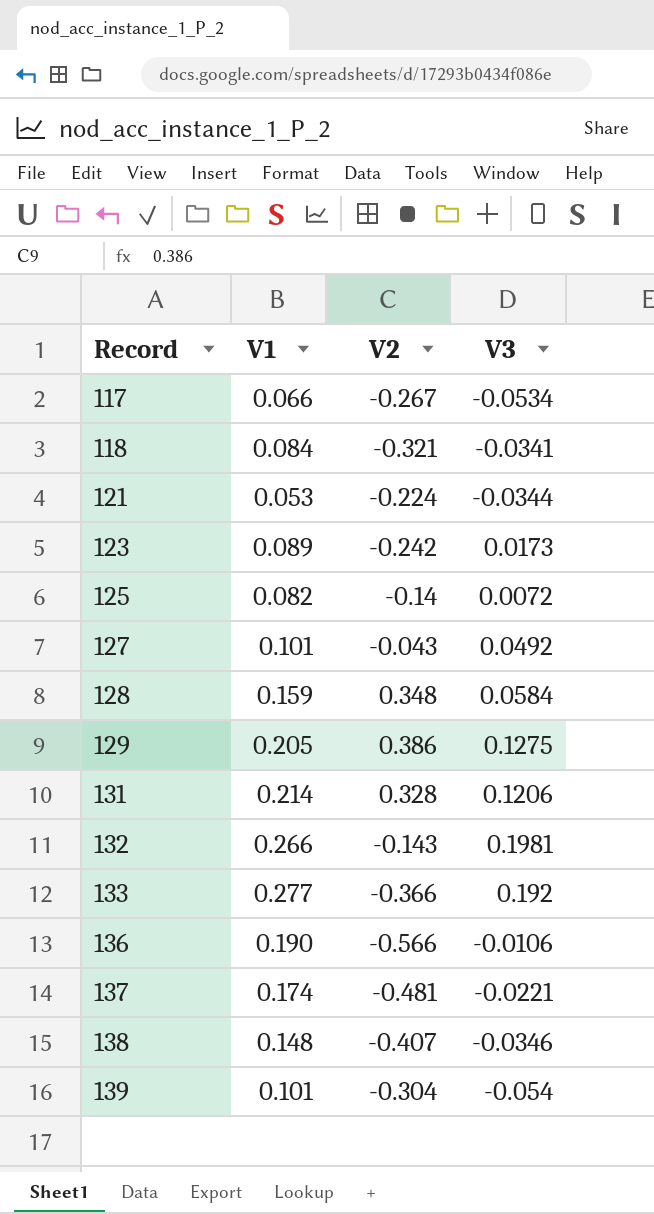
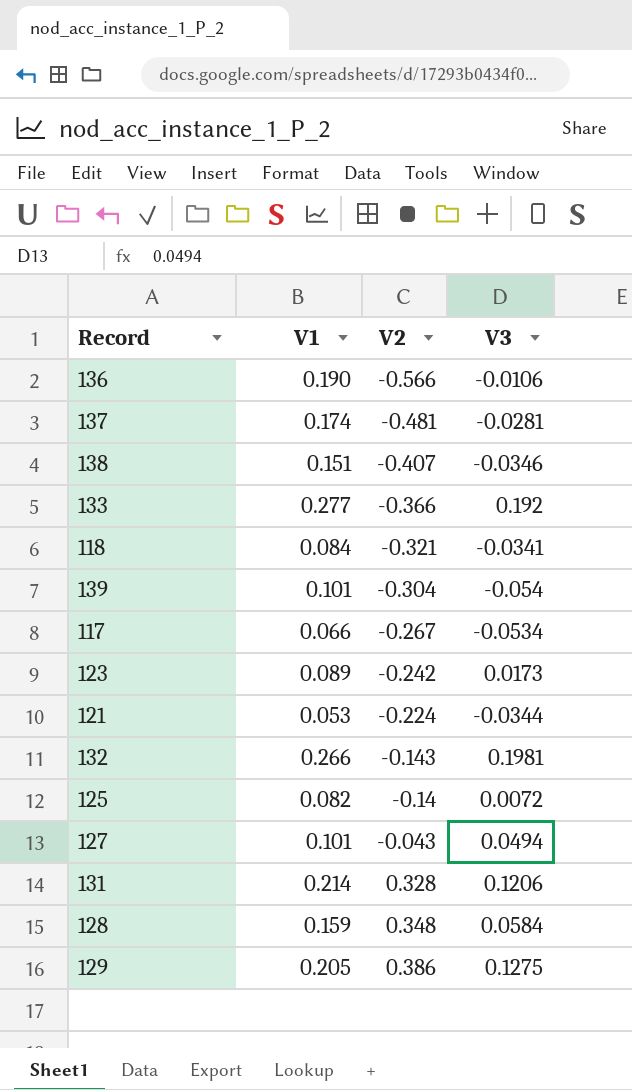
row order: Record ascending -> V2 ascending
137 | V3: -0.0221 -> -0.0281
138 | V1: 0.148 -> 0.151
127 | V3: 0.0492 -> 0.0494

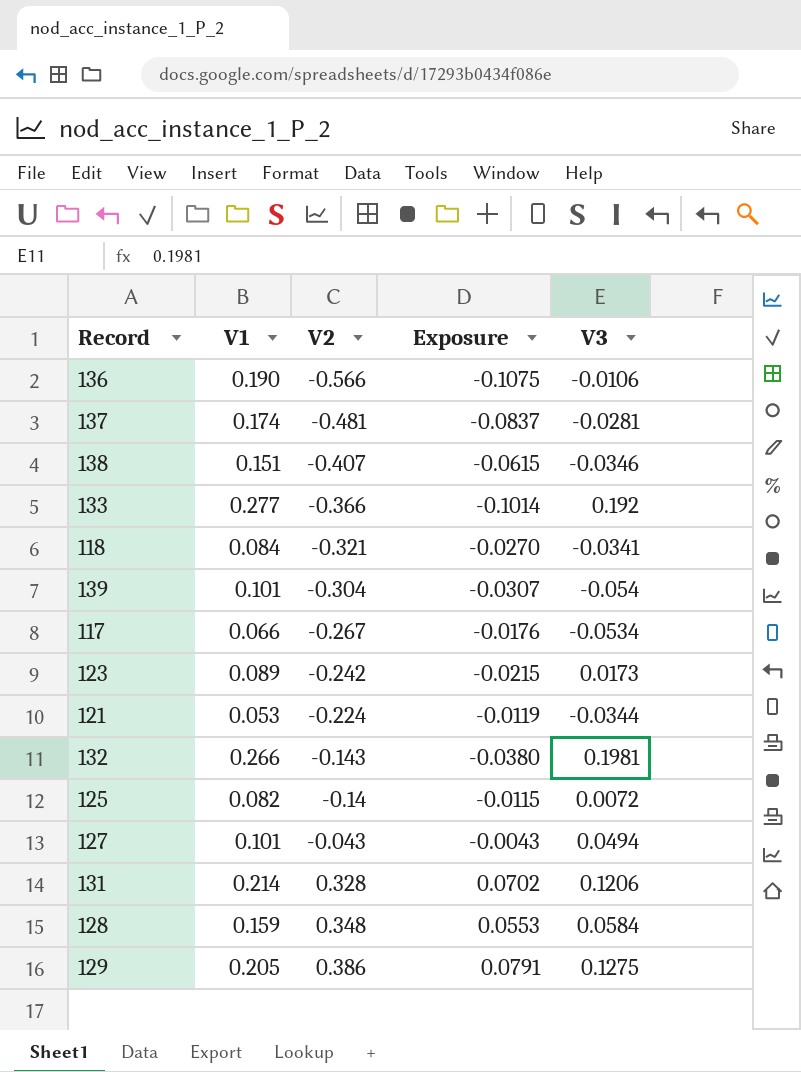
column Exposure | formula: none -> [V1] * [V2]

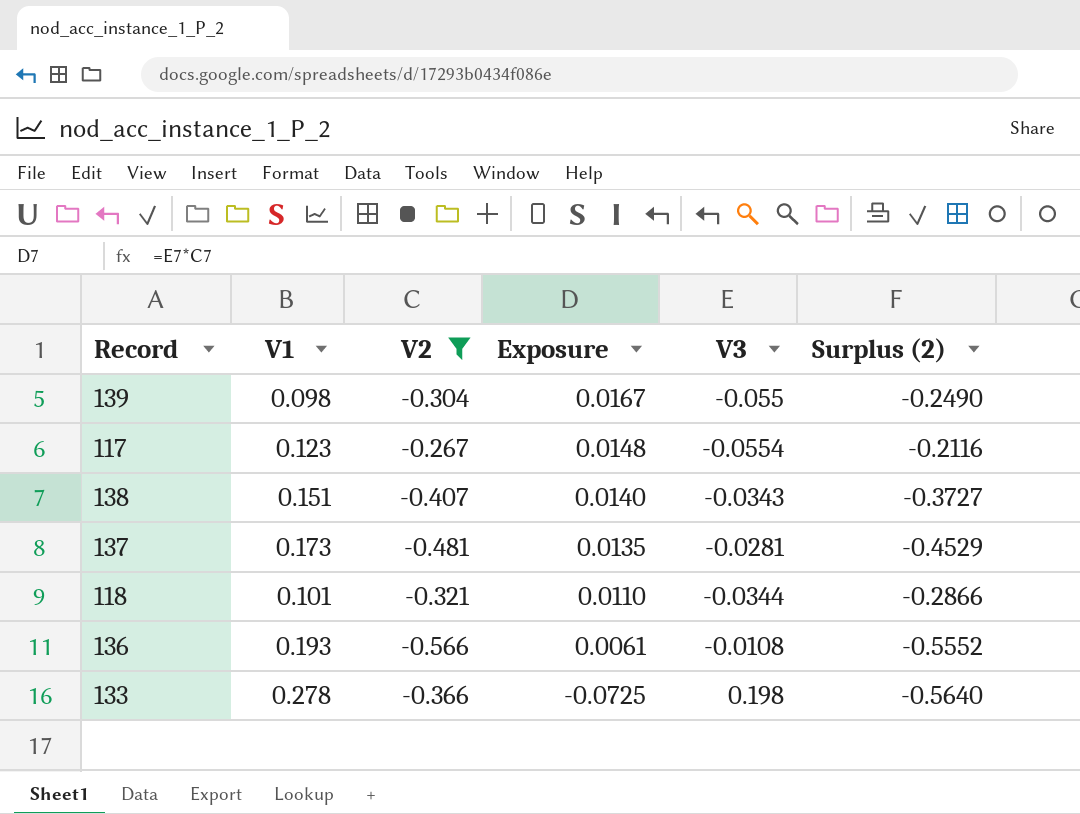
filter: none -> V2 <= -0.267
row order: V2 ascending -> Exposure descending
column Exposure | formula: [V1] * [V2] -> [V2] * [V3]
column Surplus (2) | formula: none -> [V2] - [V3]
139 | V1: 0.101 -> 0.098
139 | V3: -0.054 -> -0.055
117 | V1: 0.066 -> 0.123
117 | V3: -0.0534 -> -0.0554
138 | V3: -0.0346 -> -0.0343
137 | V1: 0.174 -> 0.173
118 | V1: 0.084 -> 0.101
118 | V3: -0.0341 -> -0.0344
136 | V1: 0.190 -> 0.193
136 | V3: -0.0106 -> -0.0108
133 | V1: 0.277 -> 0.278
133 | V3: 0.192 -> 0.198

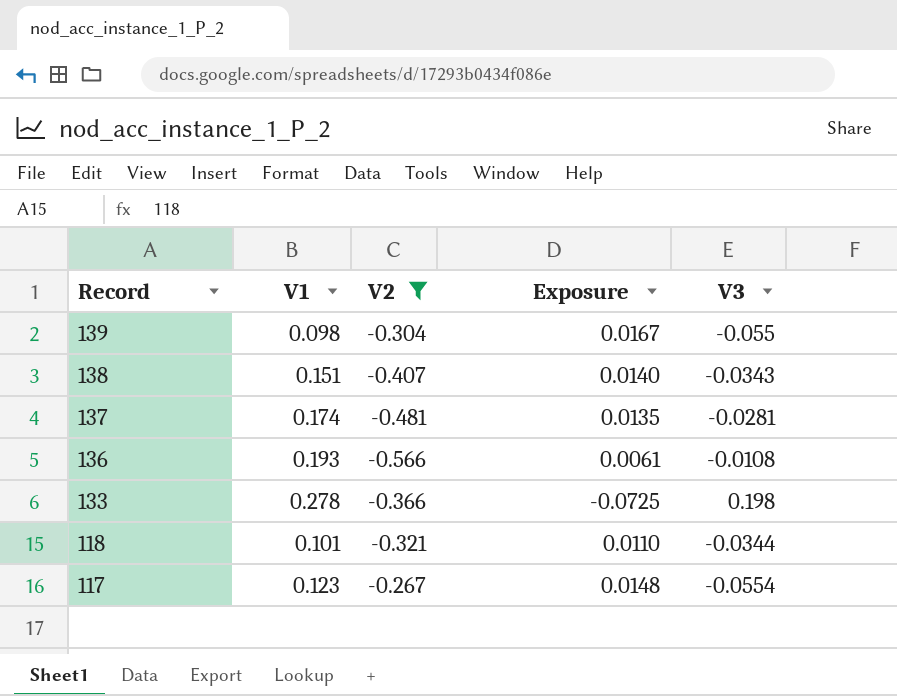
row order: Exposure descending -> Record descending
column Surplus (2) | formula: [V2] - [V3] -> none
137 | V1: 0.173 -> 0.174

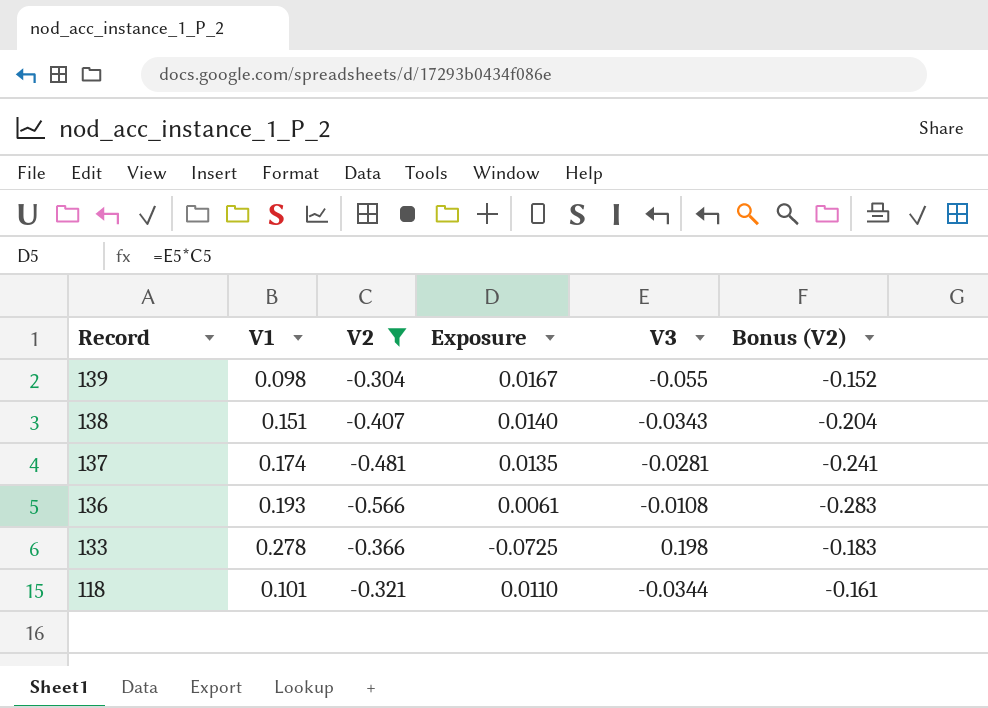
column Bonus (V2) | formula: none -> [V2] * 0.5
row 117: 0.123 | -0.267 | 0.0148 | -0.0554 -> none

